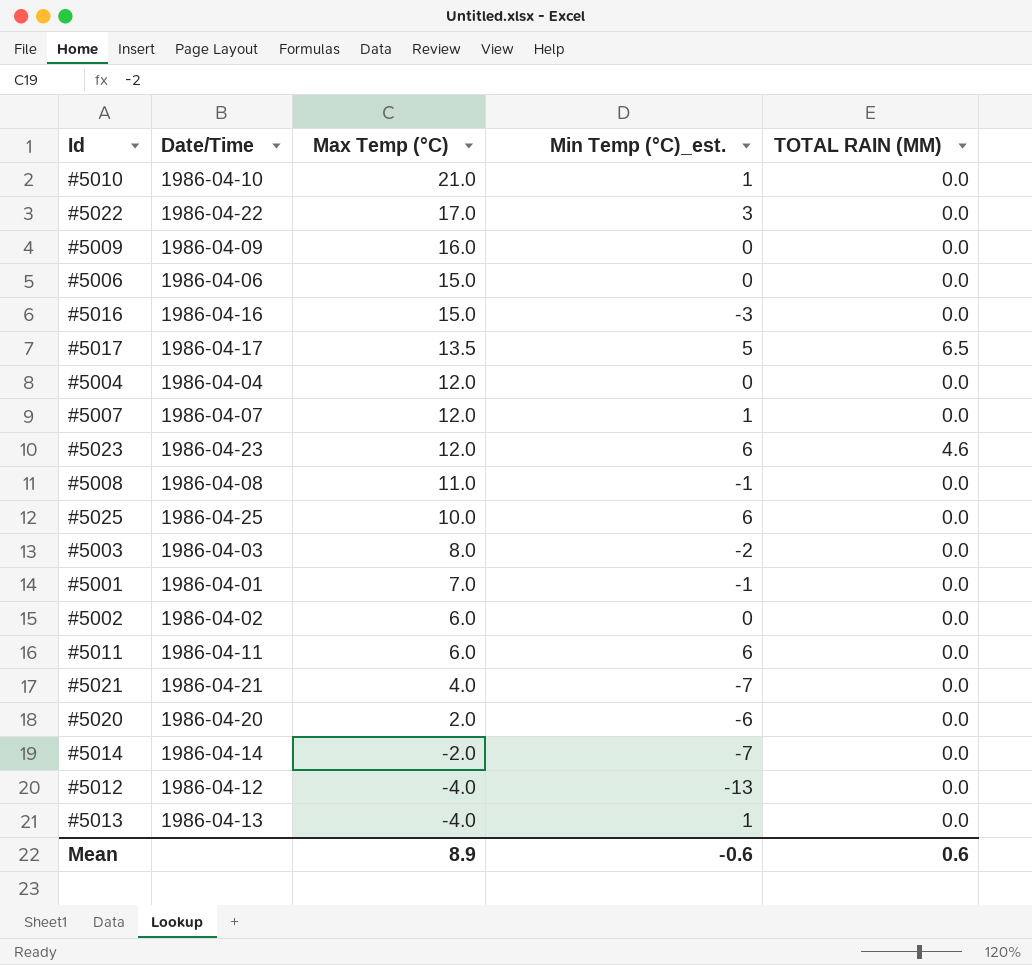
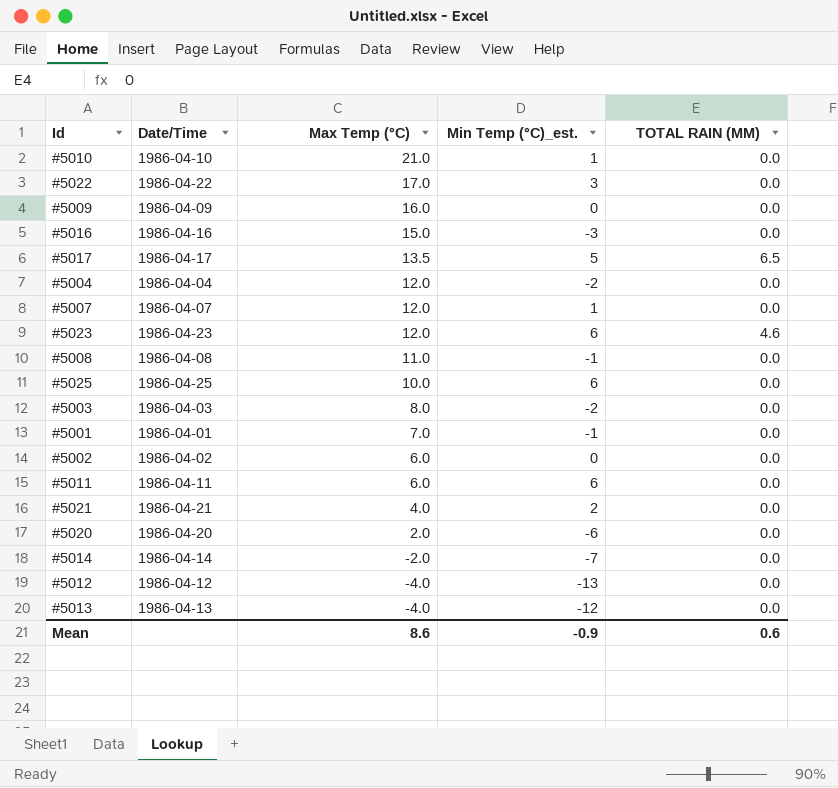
row #5006: 1986-04-06 | 15.0 | 0 | 0.0 -> none
#5004 | Min Temp (°C)_est.: 0 -> -2
#5021 | Min Temp (°C)_est.: -7 -> 2
#5013 | Min Temp (°C)_est.: 1 -> -12
Mean | Max Temp (°C): 8.9 -> 8.6
Mean | Min Temp (°C)_est.: -0.6 -> -0.9

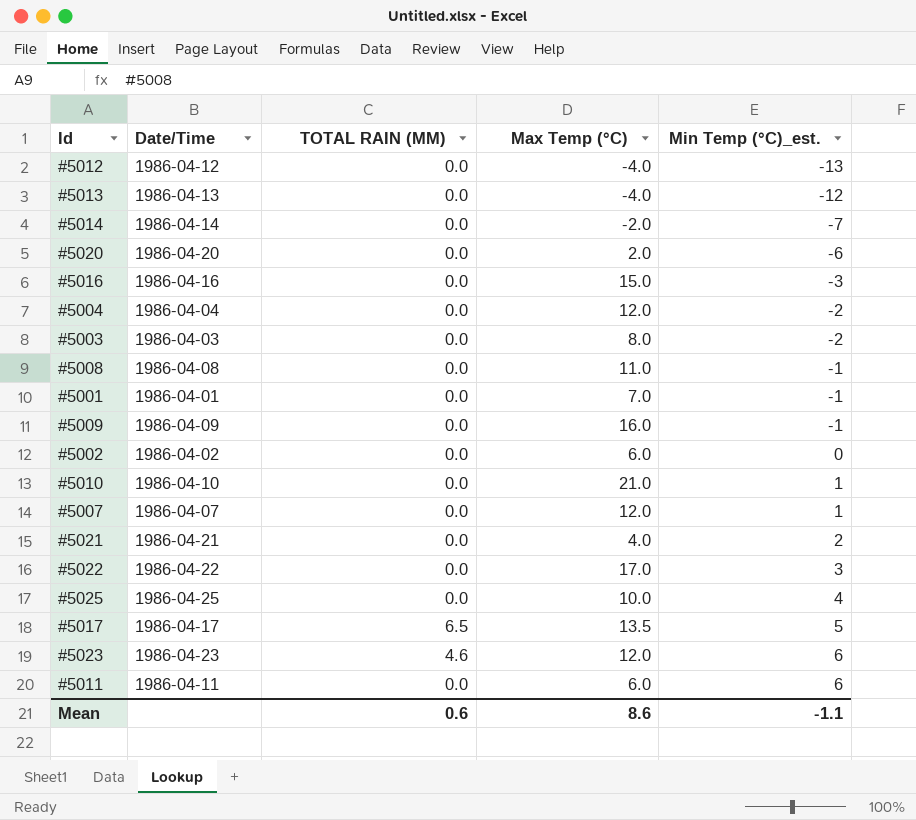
row order: Max Temp (°C) descending -> Min Temp (°C)_est. ascending
column TOTAL RAIN (MM) | position: 5 -> 3
#5009 | Min Temp (°C)_est.: 0 -> -1
#5025 | Min Temp (°C)_est.: 6 -> 4
Mean | Min Temp (°C)_est.: -0.9 -> -1.1

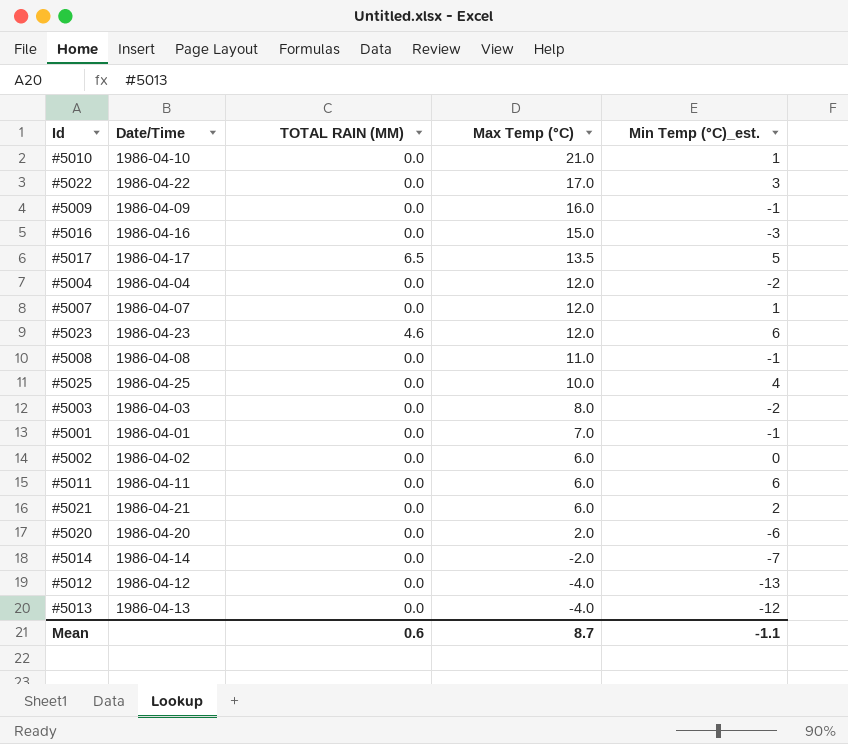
row order: Min Temp (°C)_est. ascending -> Max Temp (°C) descending
#5021 | Max Temp (°C): 4.0 -> 6.0
Mean | Max Temp (°C): 8.6 -> 8.7

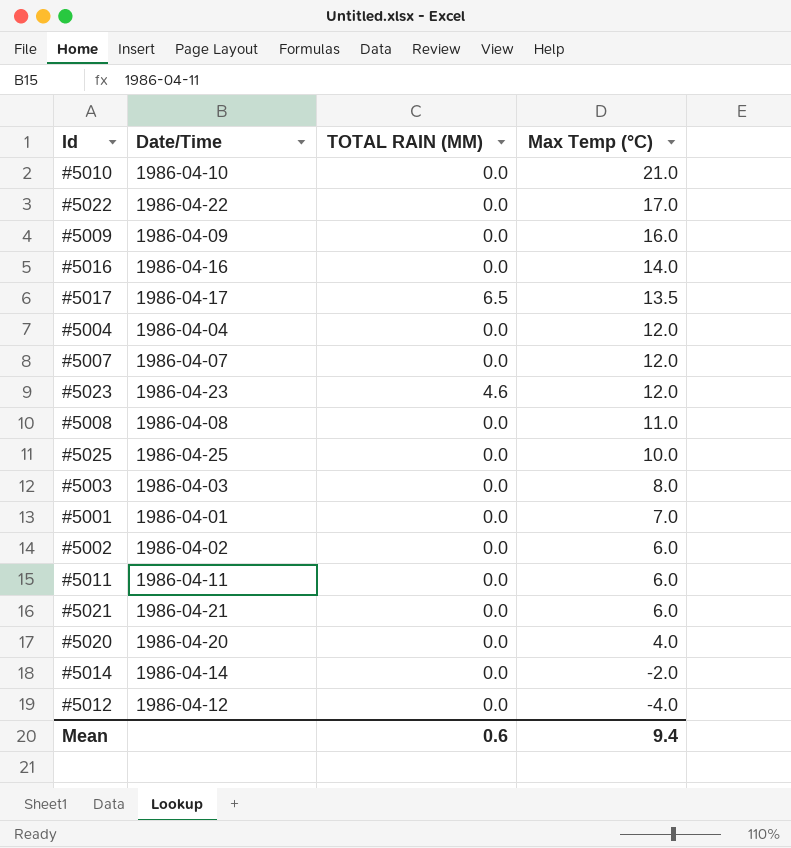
column Min Temp (°C)_est. | position: 5 -> none
row #5013: 1986-04-13 | 0.0 | -4.0 | -12 -> none
#5016 | Max Temp (°C): 15.0 -> 14.0
#5020 | Max Temp (°C): 2.0 -> 4.0
Mean | Max Temp (°C): 8.7 -> 9.4

